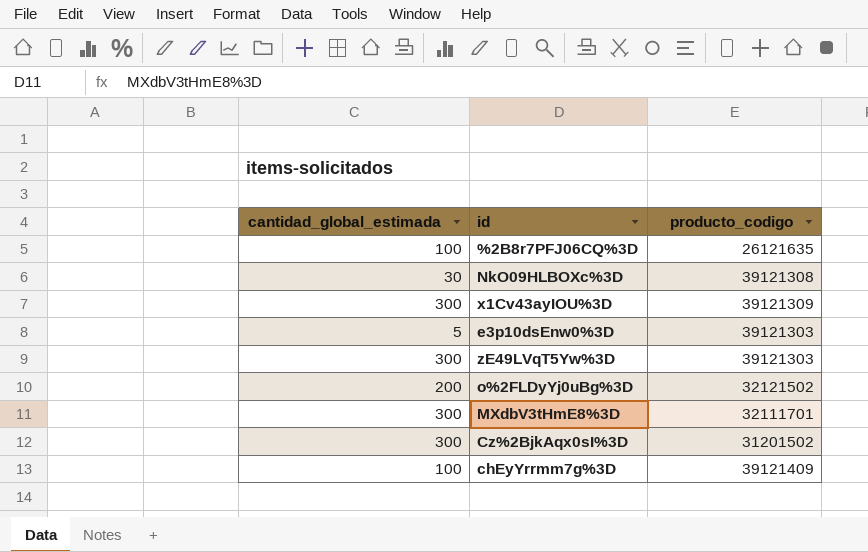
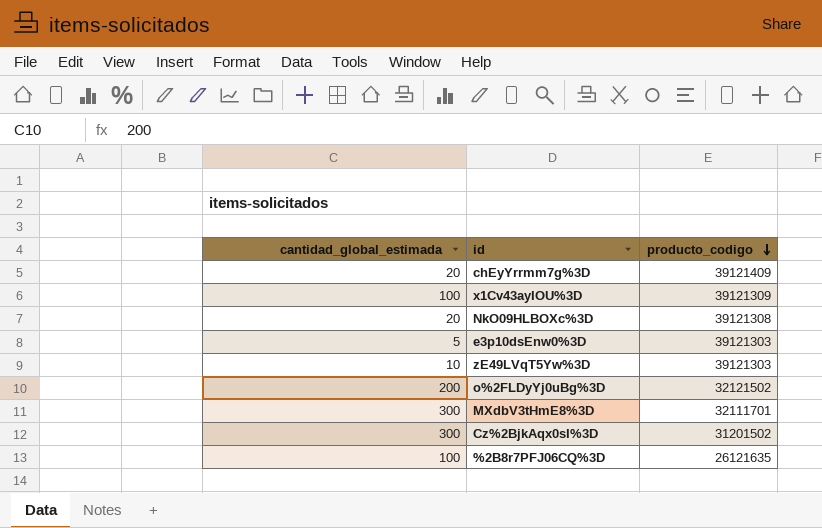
row order: none -> producto_codigo descending
chEyYrrmm7g%3D | cantidad_global_estimada: 100 -> 20
x1Cv43ayIOU%3D | cantidad_global_estimada: 300 -> 100
NkO09HLBOXc%3D | cantidad_global_estimada: 30 -> 20
zE49LVqT5Yw%3D | cantidad_global_estimada: 300 -> 10

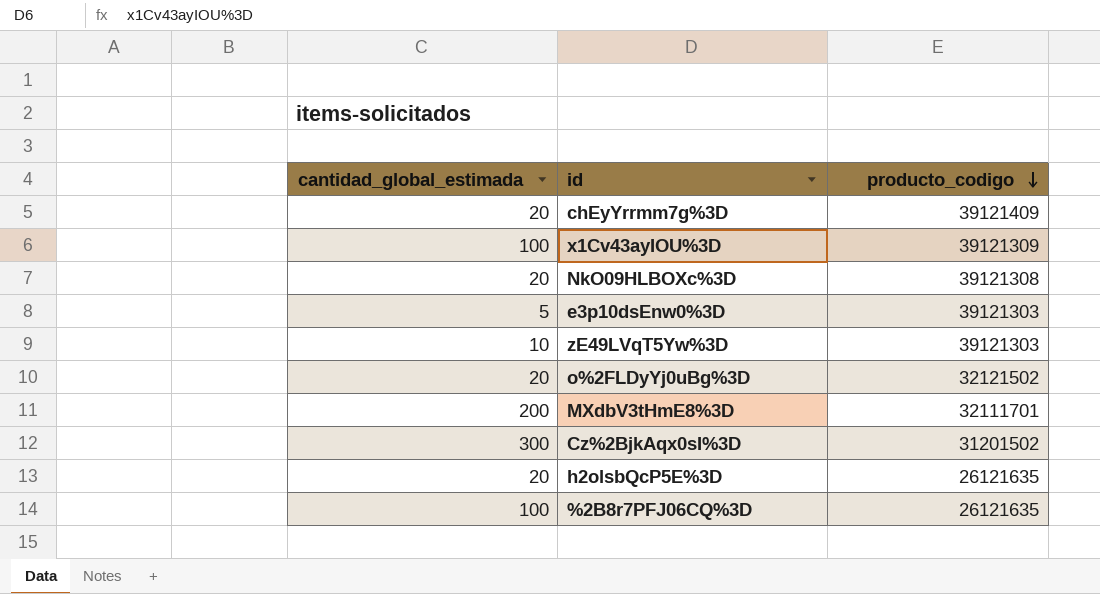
o%2FLDyYj0uBg%3D | cantidad_global_estimada: 200 -> 20
MXdbV3tHmE8%3D | cantidad_global_estimada: 300 -> 200
row h2olsbQcP5E%3D: none -> 20 | 26121635

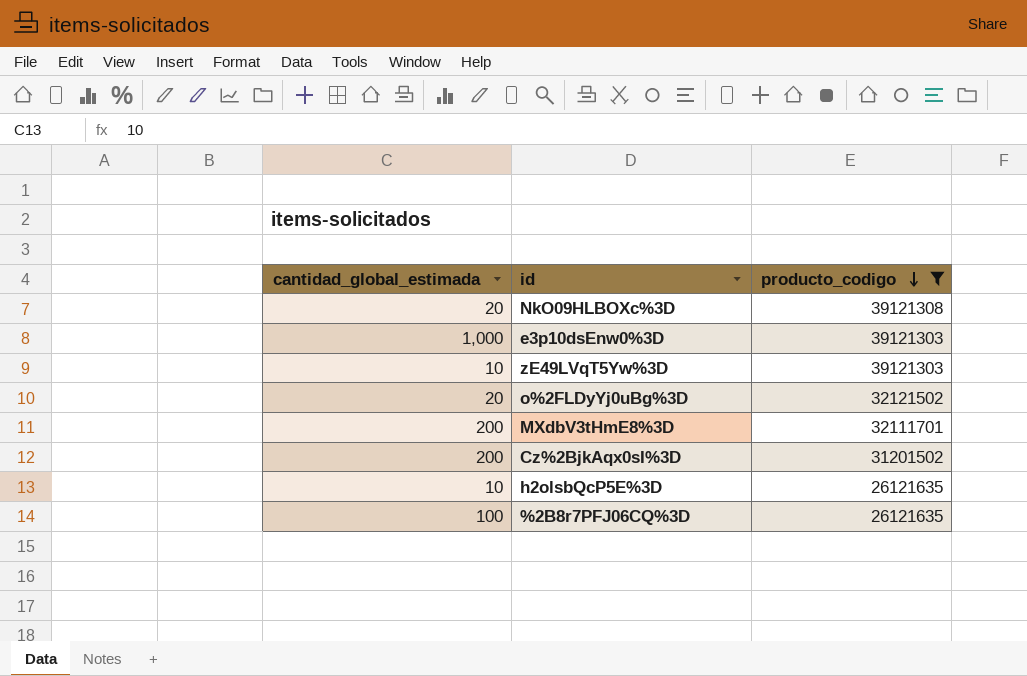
filter: none -> producto_codigo <= 39121308
e3p10dsEnw0%3D | cantidad_global_estimada: 5 -> 1,000
Cz%2BjkAqx0sI%3D | cantidad_global_estimada: 300 -> 200
h2olsbQcP5E%3D | cantidad_global_estimada: 20 -> 10

